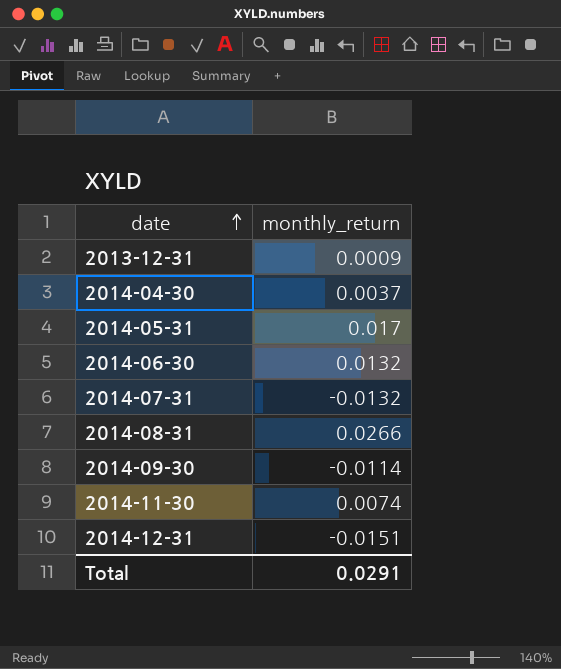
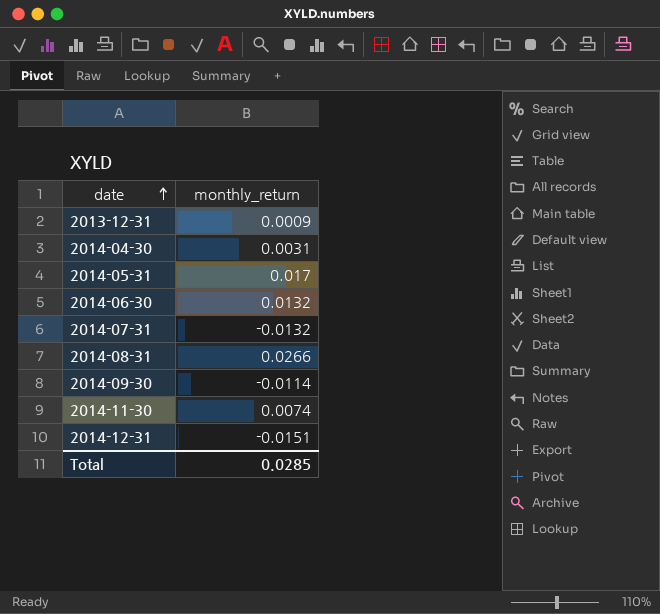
2014-04-30 | monthly_return: 0.0037 -> 0.0031
Total | monthly_return: 0.0291 -> 0.0285

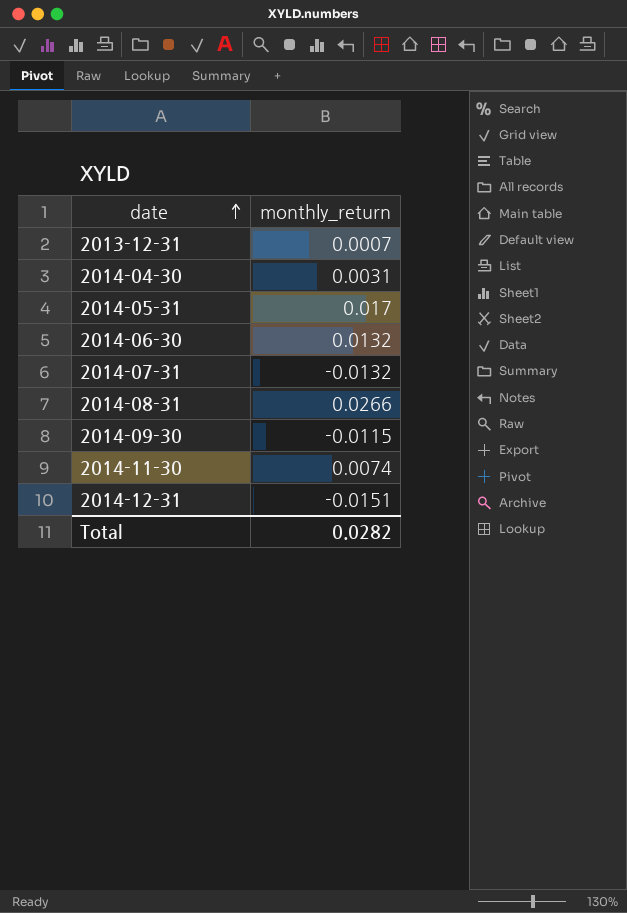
2013-12-31 | monthly_return: 0.0009 -> 0.0007
2014-09-30 | monthly_return: -0.0114 -> -0.0115
Total | monthly_return: 0.0285 -> 0.0282

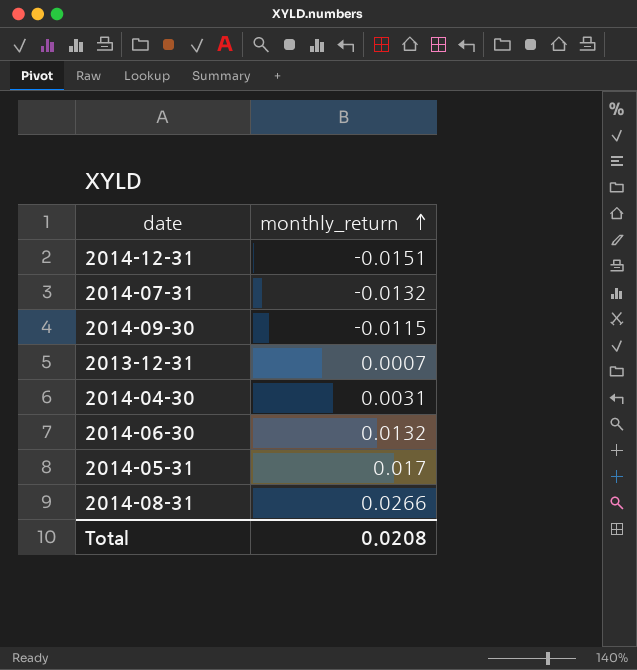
row order: date ascending -> monthly_return ascending
row 2014-11-30: 0.0074 -> none
Total | monthly_return: 0.0282 -> 0.0208

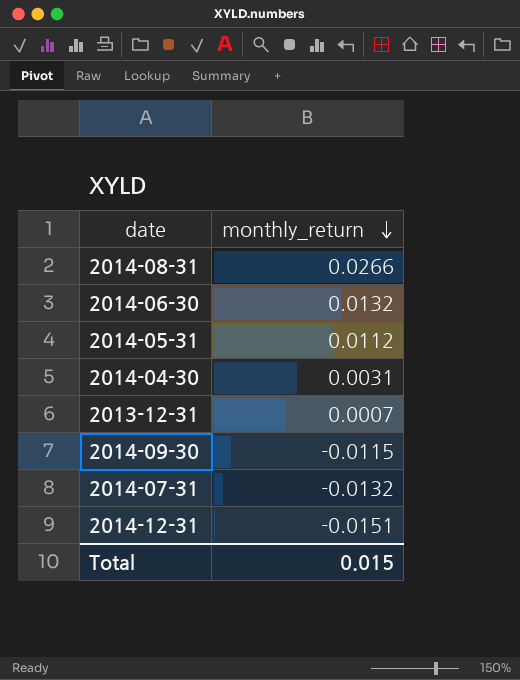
row order: monthly_return ascending -> monthly_return descending
2014-05-31 | monthly_return: 0.017 -> 0.0112
Total | monthly_return: 0.0208 -> 0.015

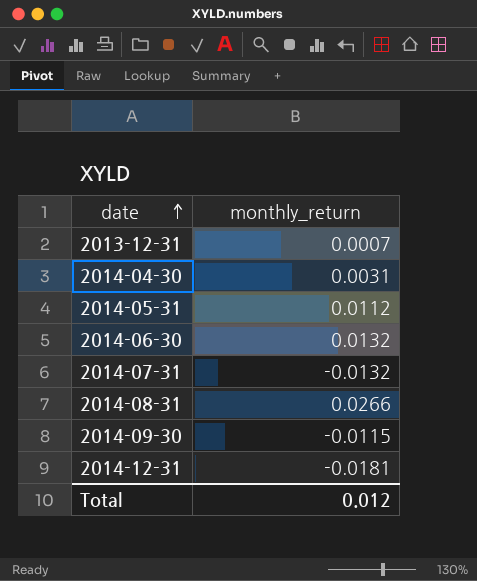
row order: monthly_return descending -> date ascending
2014-12-31 | monthly_return: -0.0151 -> -0.0181
Total | monthly_return: 0.015 -> 0.012

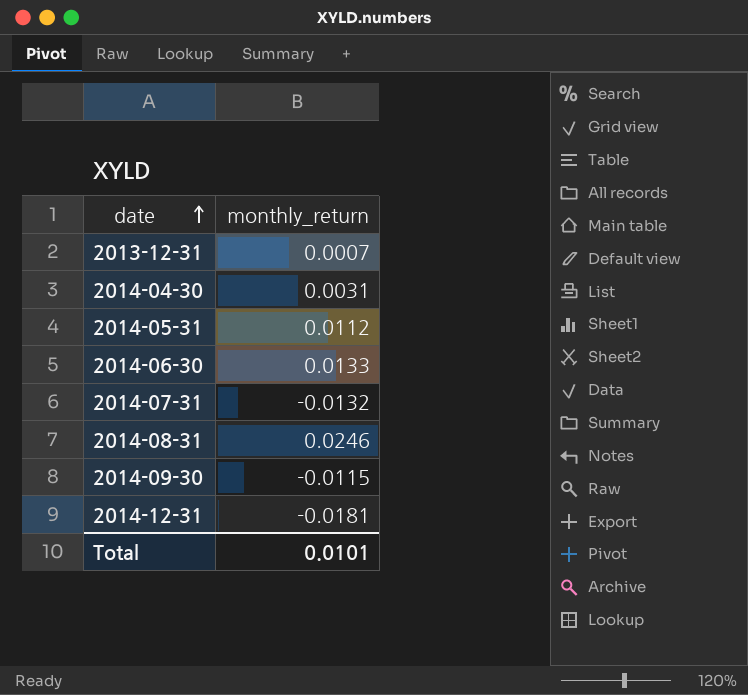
2014-06-30 | monthly_return: 0.0132 -> 0.0133
2014-08-31 | monthly_return: 0.0266 -> 0.0246
Total | monthly_return: 0.012 -> 0.0101

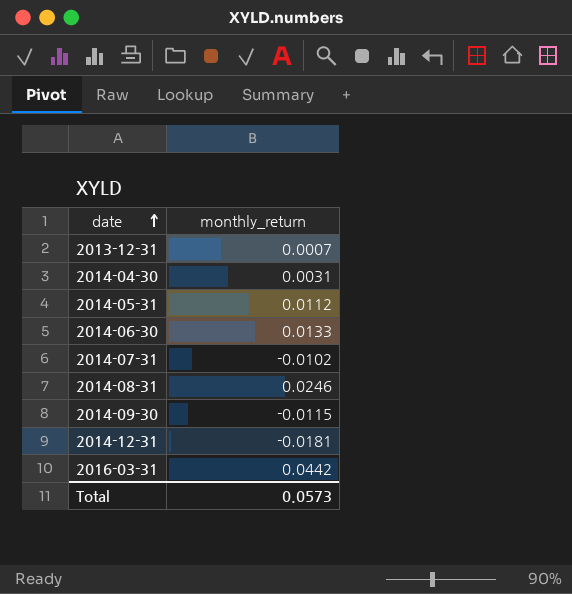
2014-07-31 | monthly_return: -0.0132 -> -0.0102
row 2016-03-31: none -> 0.0442
Total | monthly_return: 0.0101 -> 0.0573

